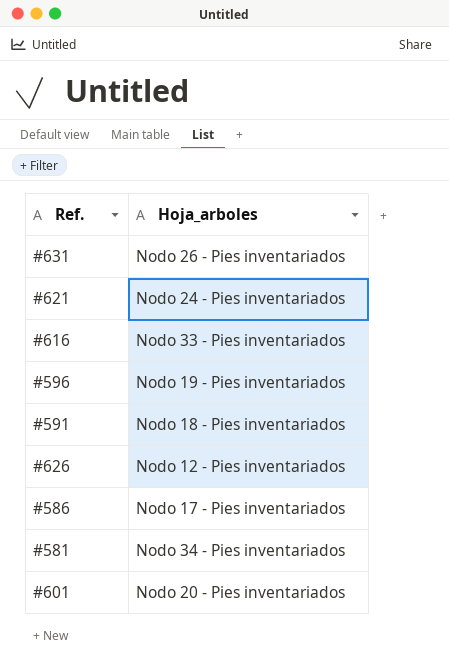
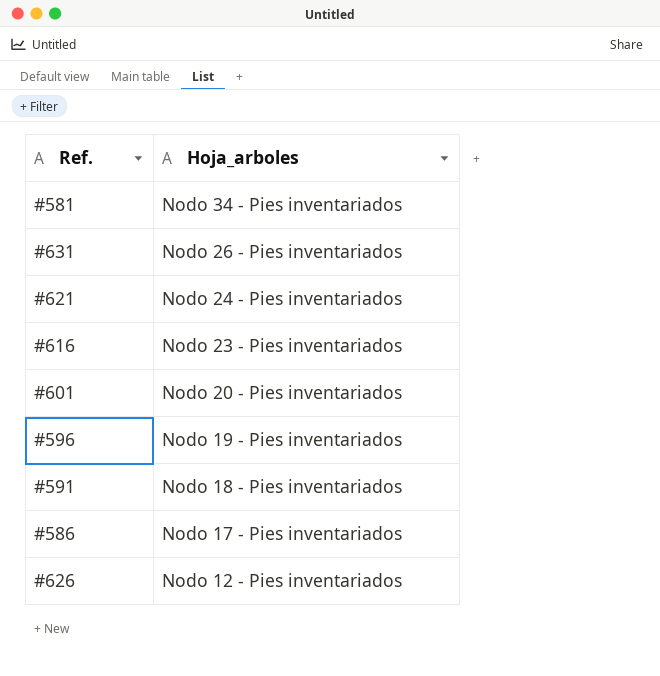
row order: none -> Hoja_arboles descending
#616 | Hoja_arboles: Nodo 33 - Pies inventariados -> Nodo 23 - Pies inventariados

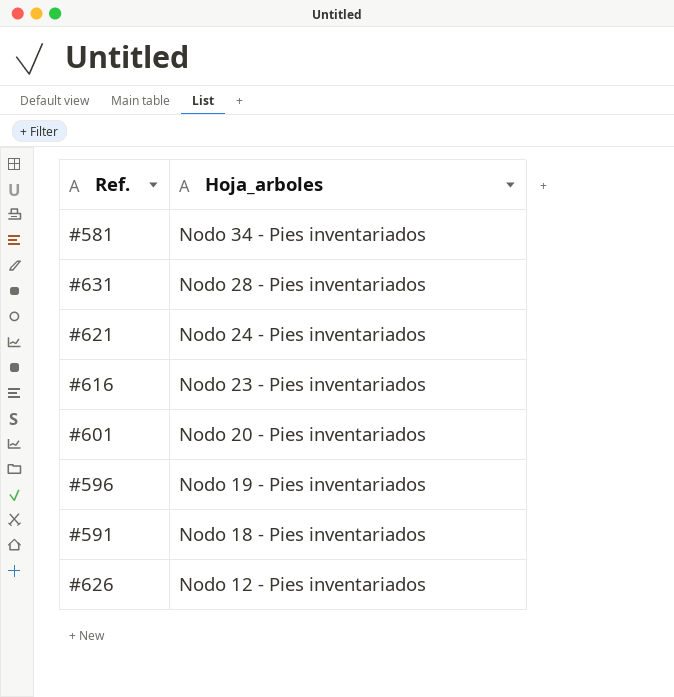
row #586: Nodo 17 - Pies inventariados -> none
#631 | Hoja_arboles: Nodo 26 - Pies inventariados -> Nodo 28 - Pies inventariados

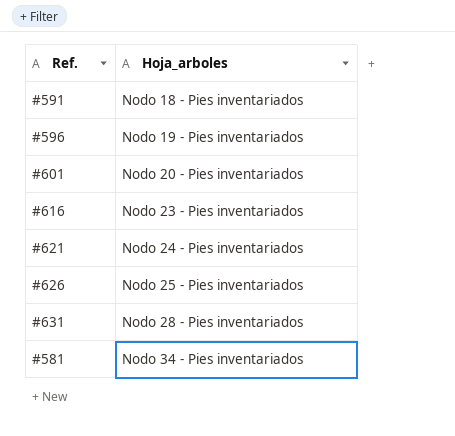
row order: Hoja_arboles descending -> Hoja_arboles ascending
#626 | Hoja_arboles: Nodo 12 - Pies inventariados -> Nodo 25 - Pies inventariados

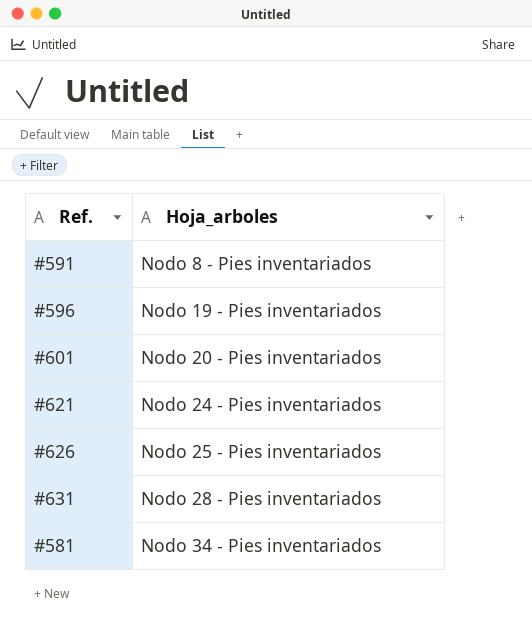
row #616: Nodo 23 - Pies inventariados -> none
#591 | Hoja_arboles: Nodo 18 - Pies inventariados -> Nodo 8 - Pies inventariados

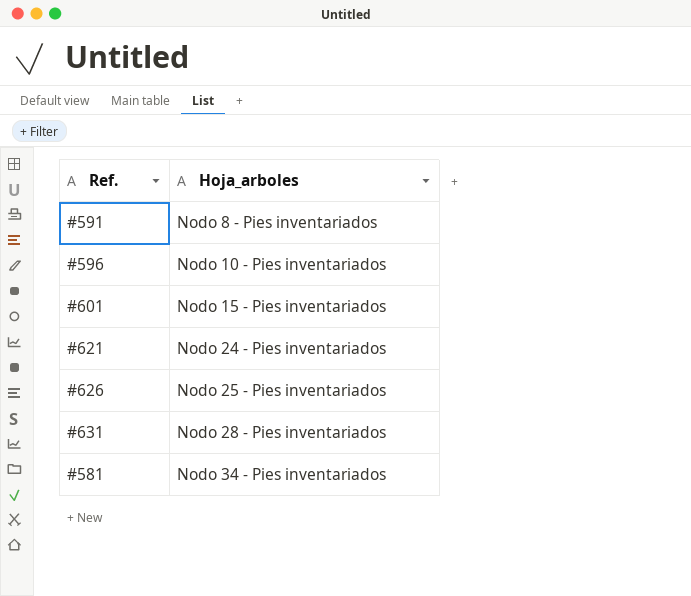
#596 | Hoja_arboles: Nodo 19 - Pies inventariados -> Nodo 10 - Pies inventariados
#601 | Hoja_arboles: Nodo 20 - Pies inventariados -> Nodo 15 - Pies inventariados

